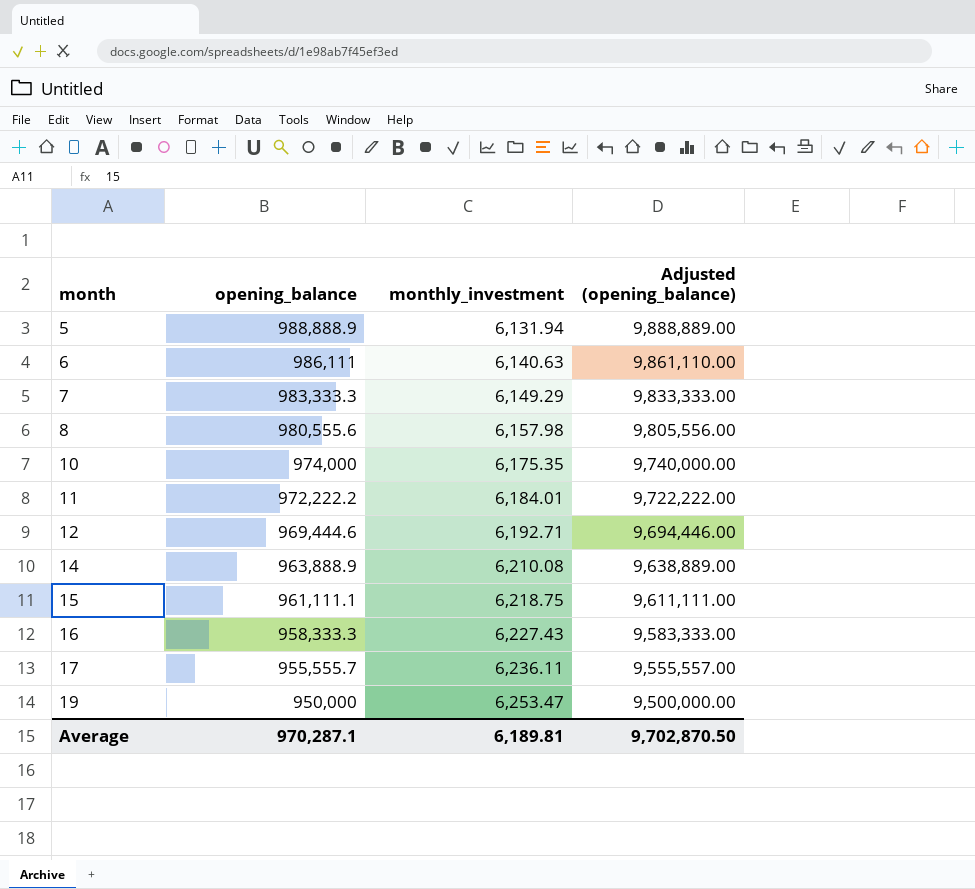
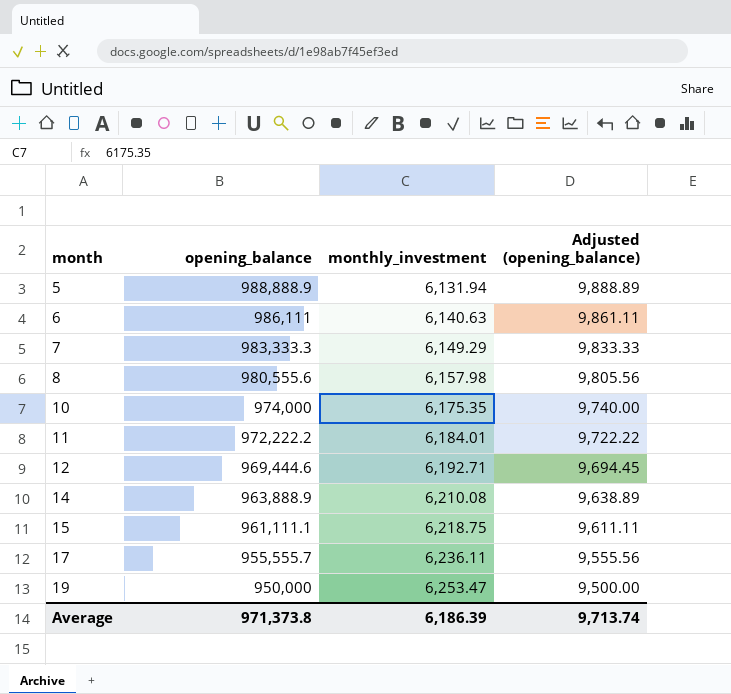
column Adjusted (opening_balance) | formula: [opening_balance] * 10 -> [opening_balance] * 0.01
row 16: 958,333.3 | 6,227.43 | 9,583,333.00 -> none
Average | opening_balance: 970,287.1 -> 971,373.8
Average | monthly_investment: 6,189.81 -> 6,186.39
Average | Adjusted (opening_balance): 9,702,870.50 -> 9,713.74

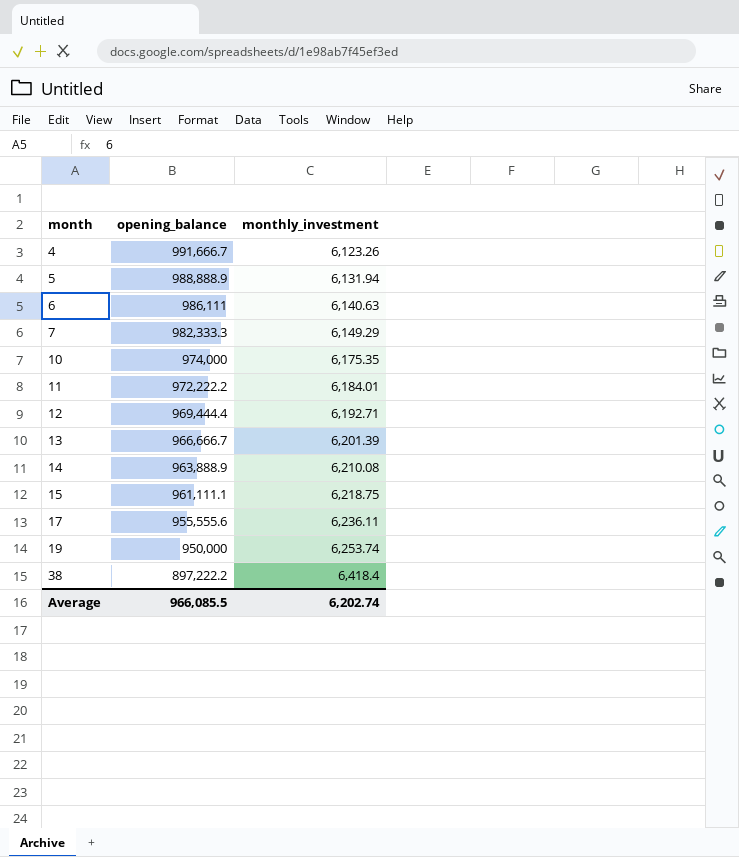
column Adjusted (opening_balance) | formula: [opening_balance] * 0.01 -> none
row 8: 980,555.6 | 6,157.98 | 9,805.56 -> none
row 4: none -> 991,666.7 | 6,123.26
7 | opening_balance: 983,333.3 -> 982,333.3
12 | opening_balance: 969,444.6 -> 969,444.4
row 13: none -> 966,666.7 | 6,201.39
17 | opening_balance: 955,555.7 -> 955,555.6
19 | monthly_investment: 6,253.47 -> 6,253.74
row 38: none -> 897,222.2 | 6,418.4
Average | opening_balance: 971,373.8 -> 966,085.5
Average | monthly_investment: 6,186.39 -> 6,202.74

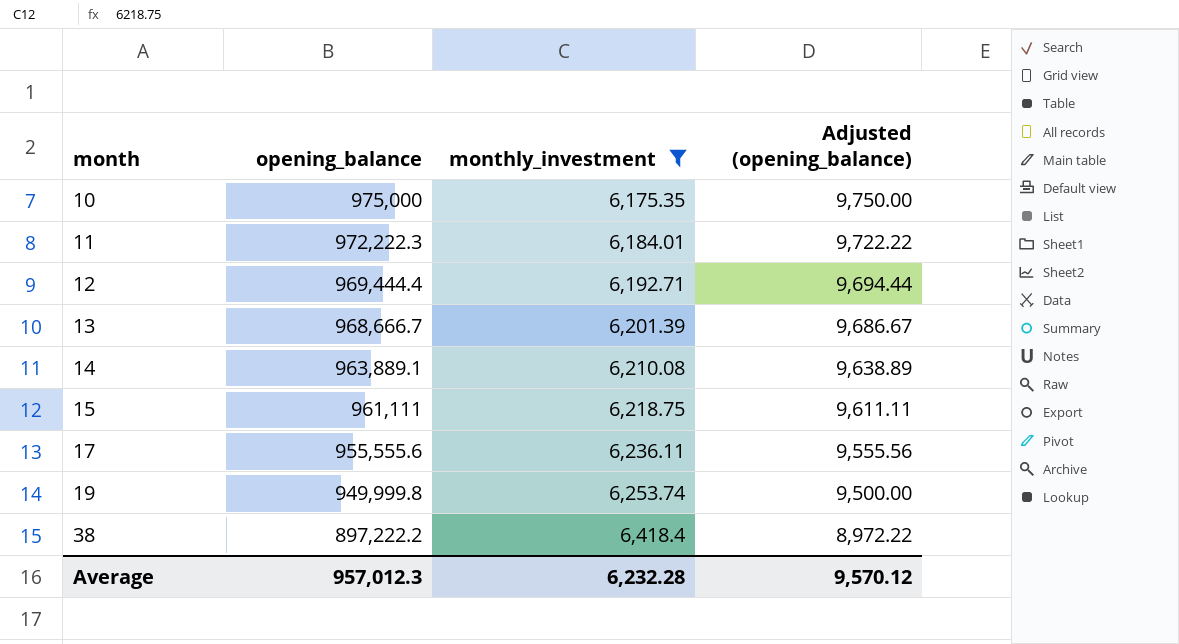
filter: none -> monthly_investment >= 6,175.35
column Adjusted (opening_balance) | formula: none -> [opening_balance] * 0.01
10 | opening_balance: 974,000 -> 975,000
11 | opening_balance: 972,222.2 -> 972,222.3
13 | opening_balance: 966,666.7 -> 968,666.7
14 | opening_balance: 963,888.9 -> 963,889.1
15 | opening_balance: 961,111.1 -> 961,111
19 | opening_balance: 950,000 -> 949,999.8
Average | opening_balance: 966,085.5 -> 957,012.3
Average | monthly_investment: 6,202.74 -> 6,232.28

